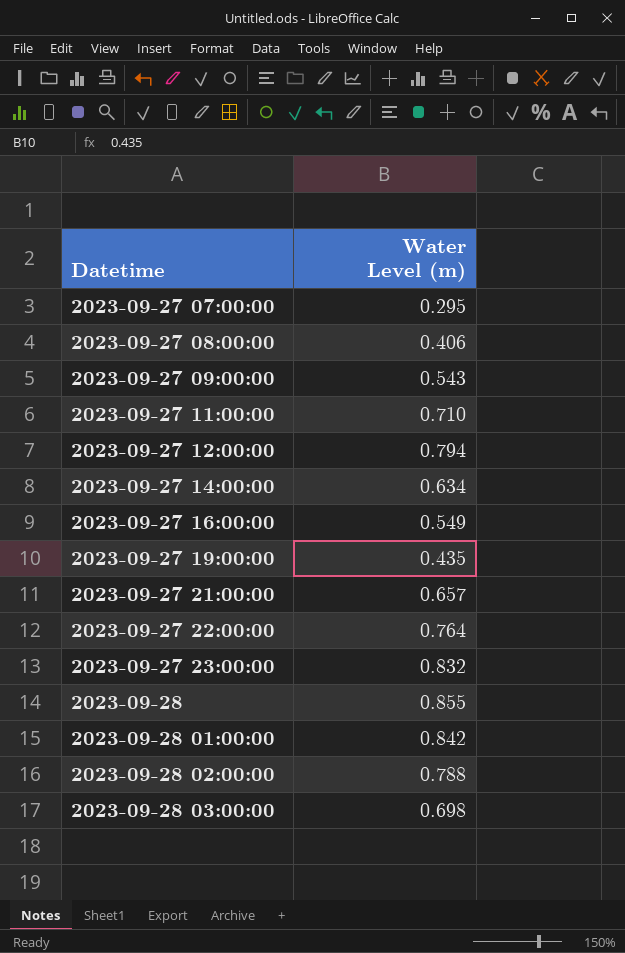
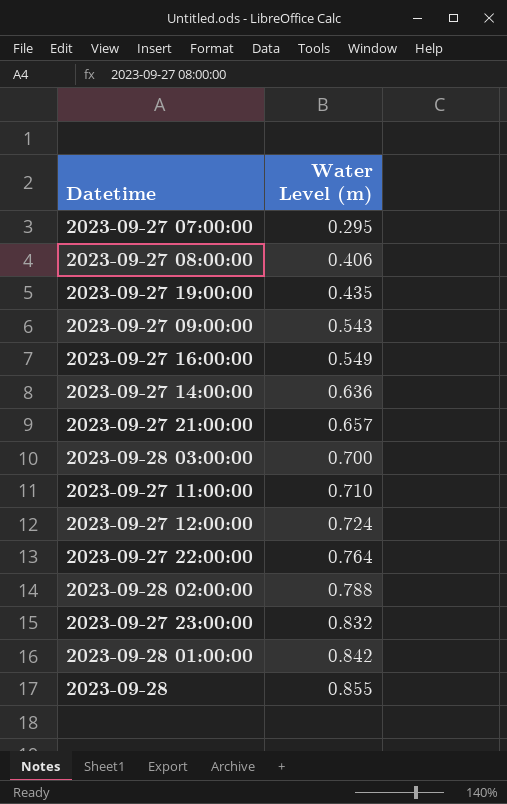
row order: Datetime ascending -> Water Level (m) ascending
2023-09-27 14:00:00 | Water Level (m): 0.634 -> 0.636
2023-09-28 03:00:00 | Water Level (m): 0.698 -> 0.700
2023-09-27 12:00:00 | Water Level (m): 0.794 -> 0.724

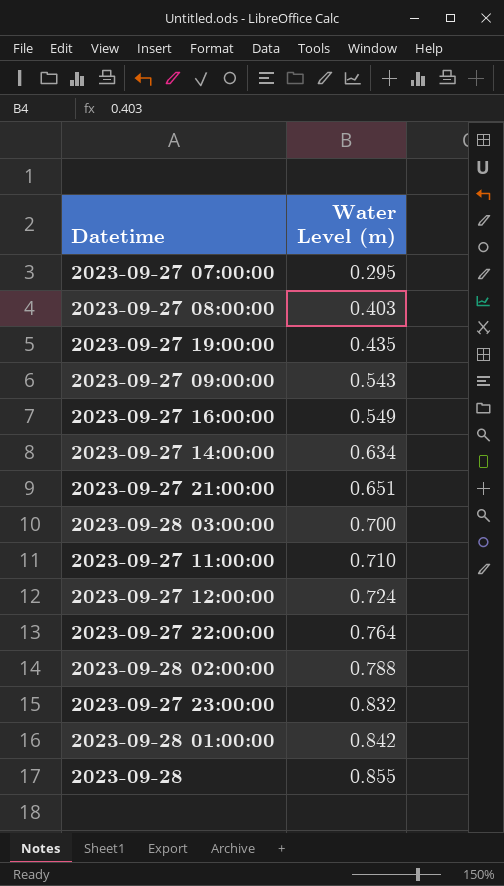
2023-09-27 08:00:00 | Water Level (m): 0.406 -> 0.403
2023-09-27 14:00:00 | Water Level (m): 0.636 -> 0.634
2023-09-27 21:00:00 | Water Level (m): 0.657 -> 0.651

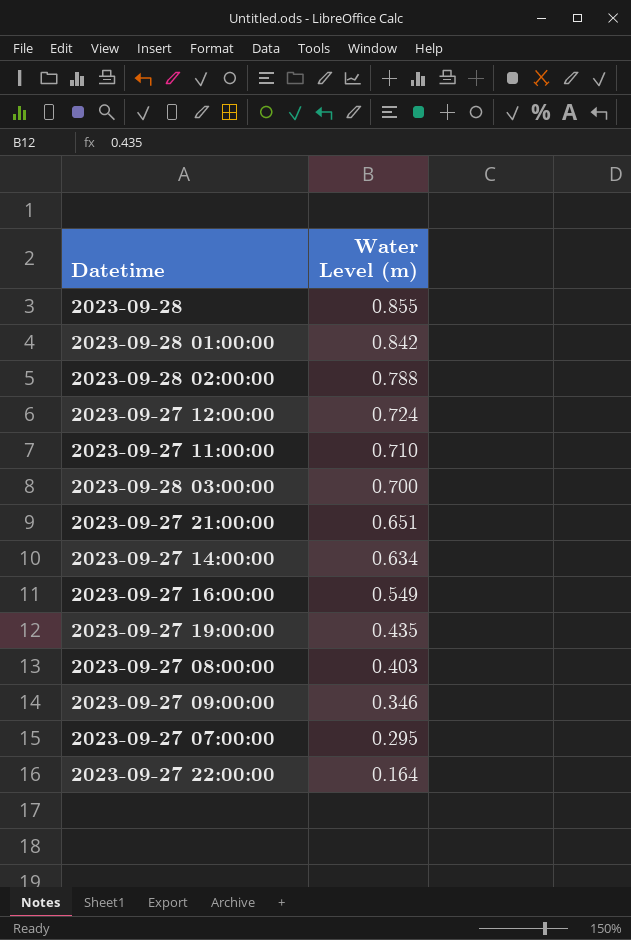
row order: Water Level (m) ascending -> Water Level (m) descending
row 2023-09-27 23:00:00: 0.832 -> none
2023-09-27 09:00:00 | Water Level (m): 0.543 -> 0.346
2023-09-27 22:00:00 | Water Level (m): 0.764 -> 0.164

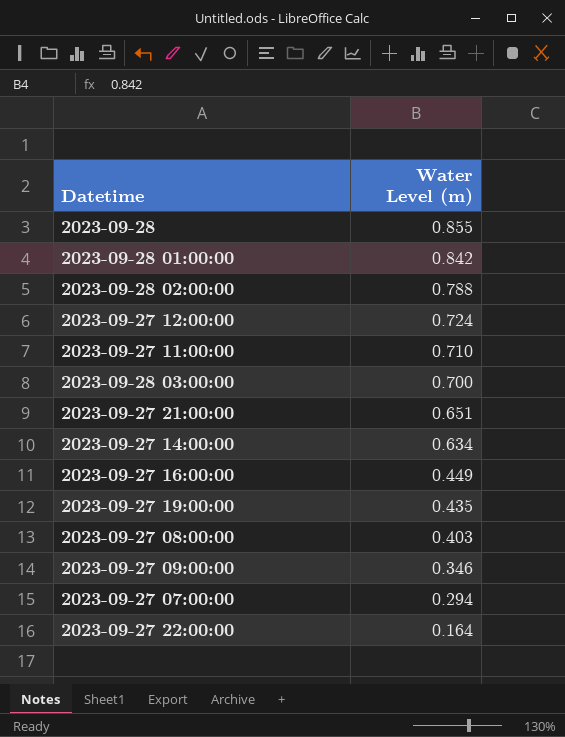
2023-09-27 16:00:00 | Water Level (m): 0.549 -> 0.449
2023-09-27 07:00:00 | Water Level (m): 0.295 -> 0.294

